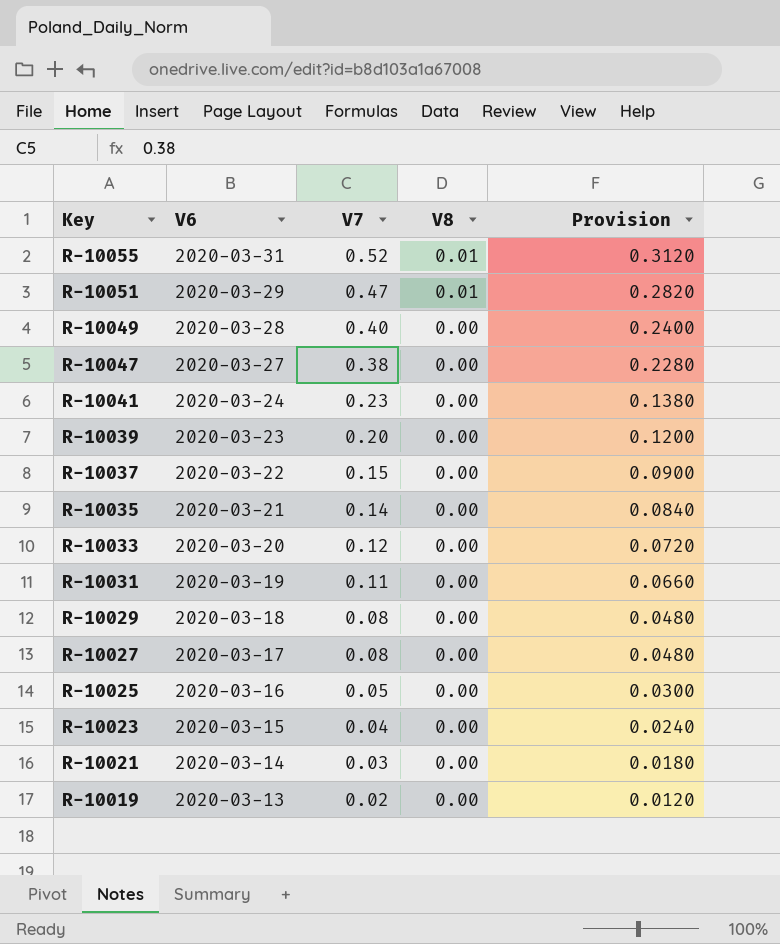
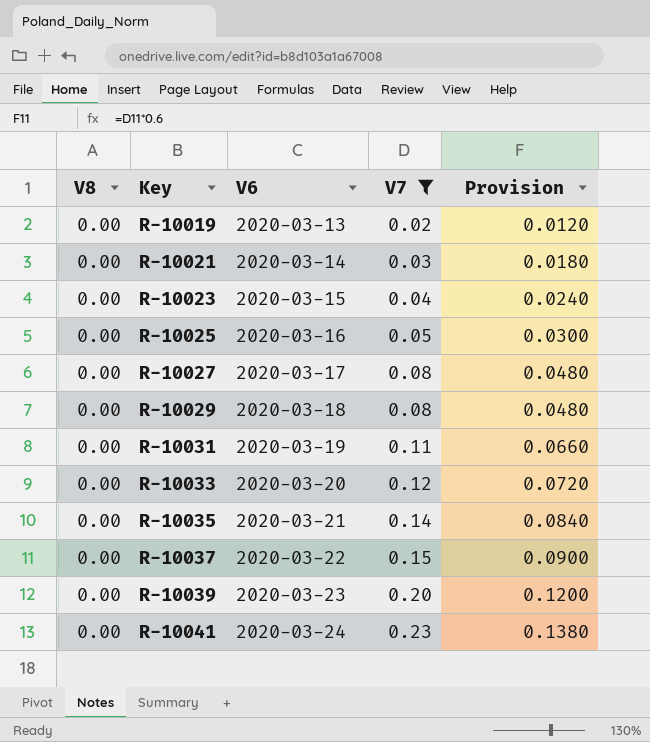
filter: none -> V7 <= 0.23
row order: Key descending -> Key ascending
column V8 | position: 4 -> 1

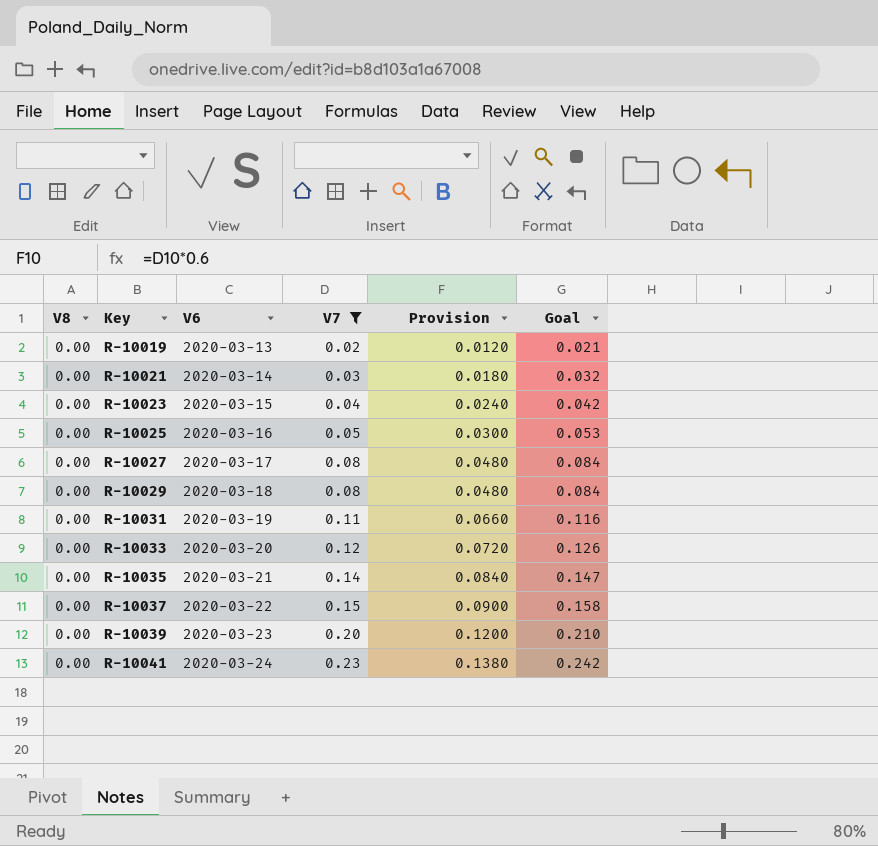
column Goal | formula: none -> [V7] * 1.05

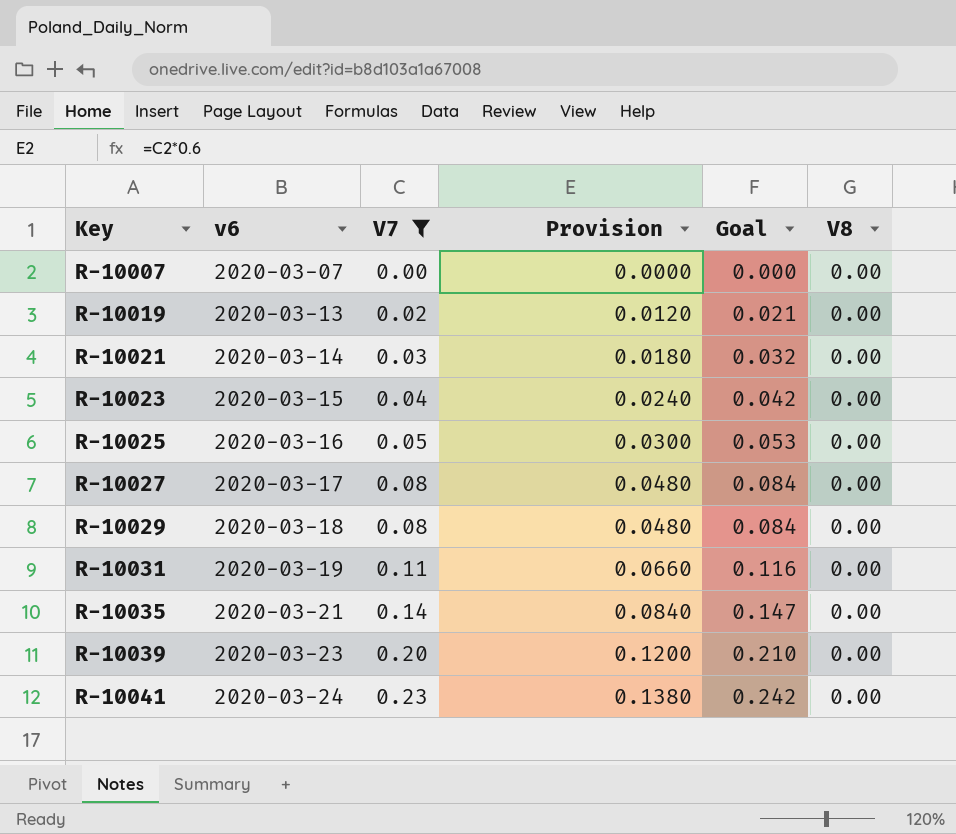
column name: V6 -> v6
column V8 | position: 1 -> 6
row R-10033: 0.00 | 2020-03-20 | 0.12 | 0.0720 | 0.126 -> none
row R-10037: 0.00 | 2020-03-22 | 0.15 | 0.0900 | 0.158 -> none
row R-10007: none -> 2020-03-07 | 0.00 | 0.0000 | 0.000 | 0.00

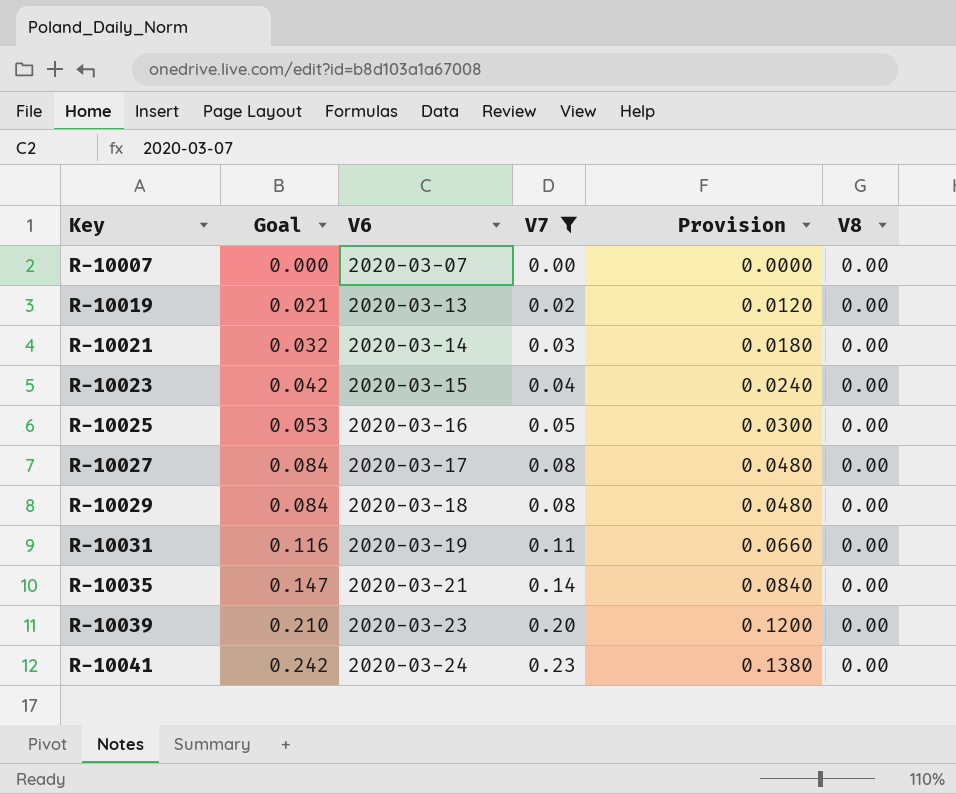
column Goal | position: 5 -> 2
column name: v6 -> V6

